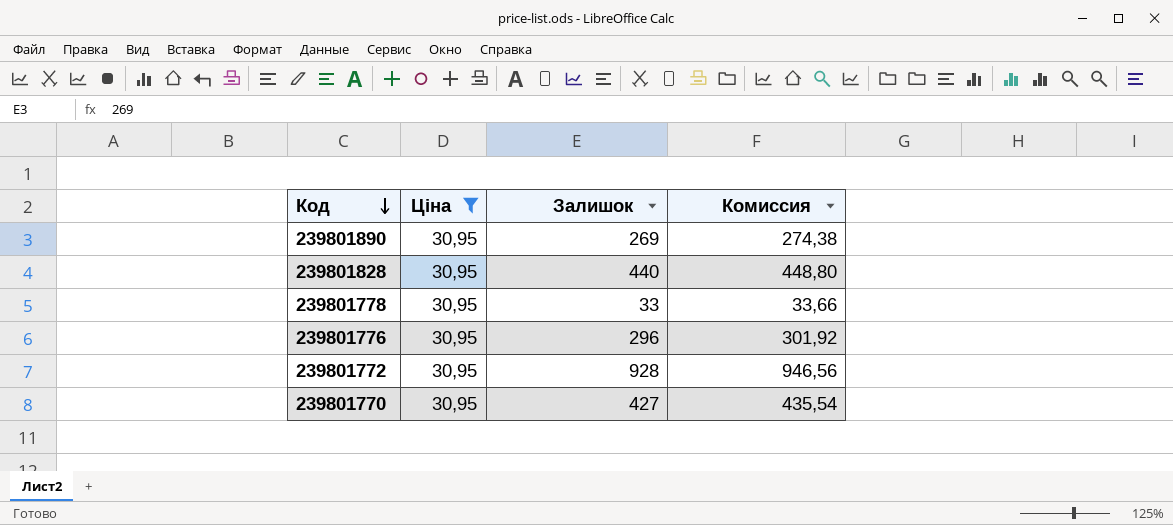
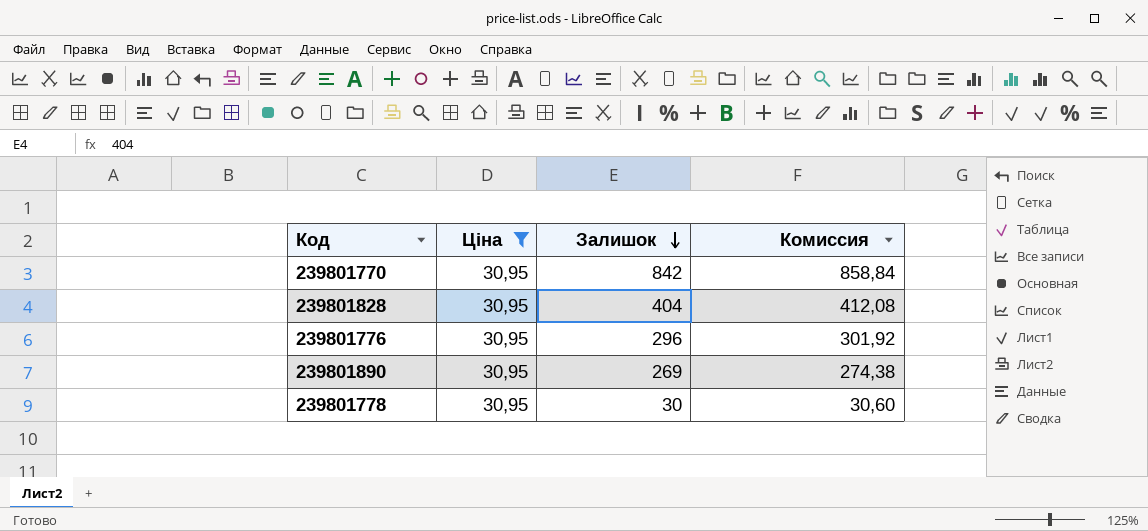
row order: Код descending -> Залишок descending
row 239801772: 30,95 | 928 | 946,56 -> none
239801770 | Залишок: 427 -> 842
239801770 | Комиссия: 435,54 -> 858,84
239801828 | Залишок: 440 -> 404
239801828 | Комиссия: 448,80 -> 412,08
239801778 | Залишок: 33 -> 30
239801778 | Комиссия: 33,66 -> 30,60

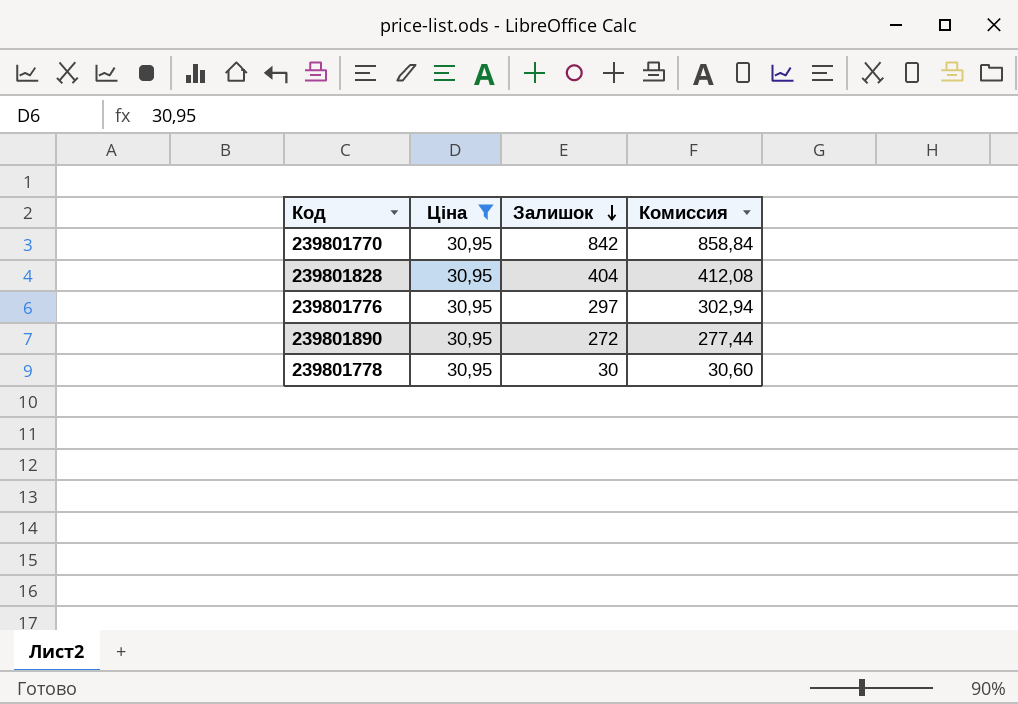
239801776 | Залишок: 296 -> 297
239801776 | Комиссия: 301,92 -> 302,94
239801890 | Залишок: 269 -> 272
239801890 | Комиссия: 274,38 -> 277,44

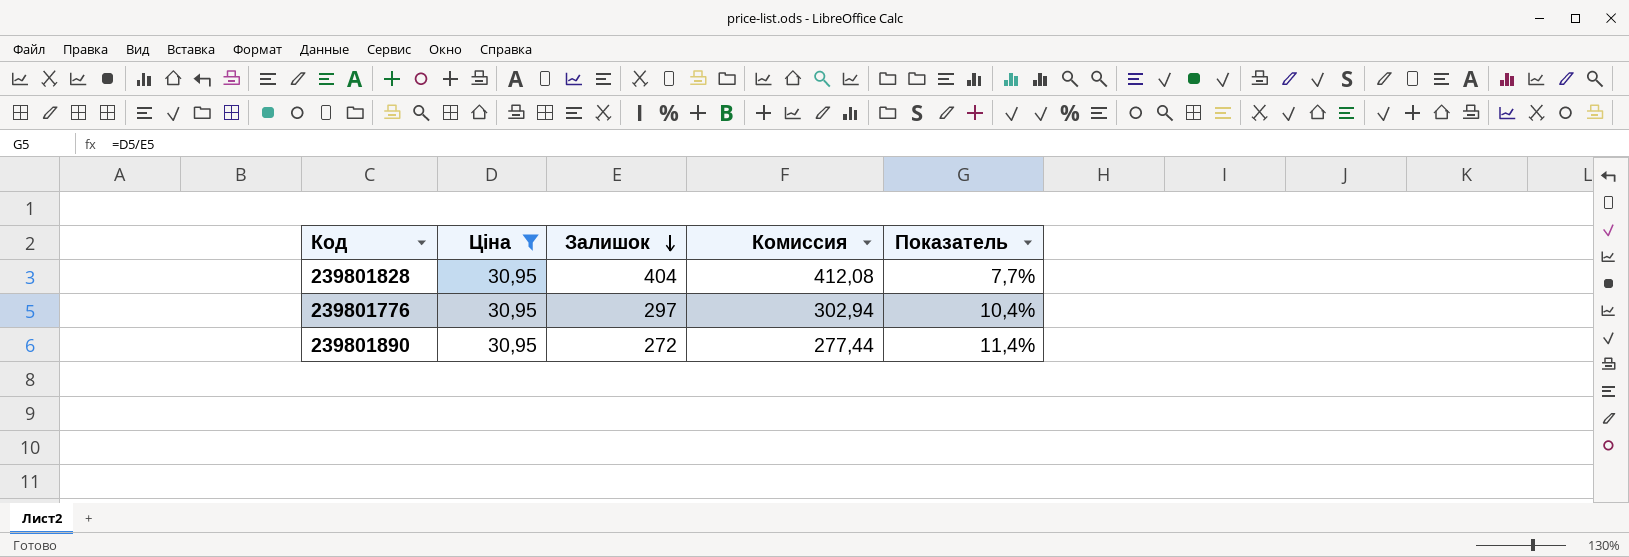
column Показатель | formula: none -> [Ціна] / [Залишок]
row 239801770: 30,95 | 842 | 858,84 -> none
row 239801778: 30,95 | 30 | 30,60 -> none

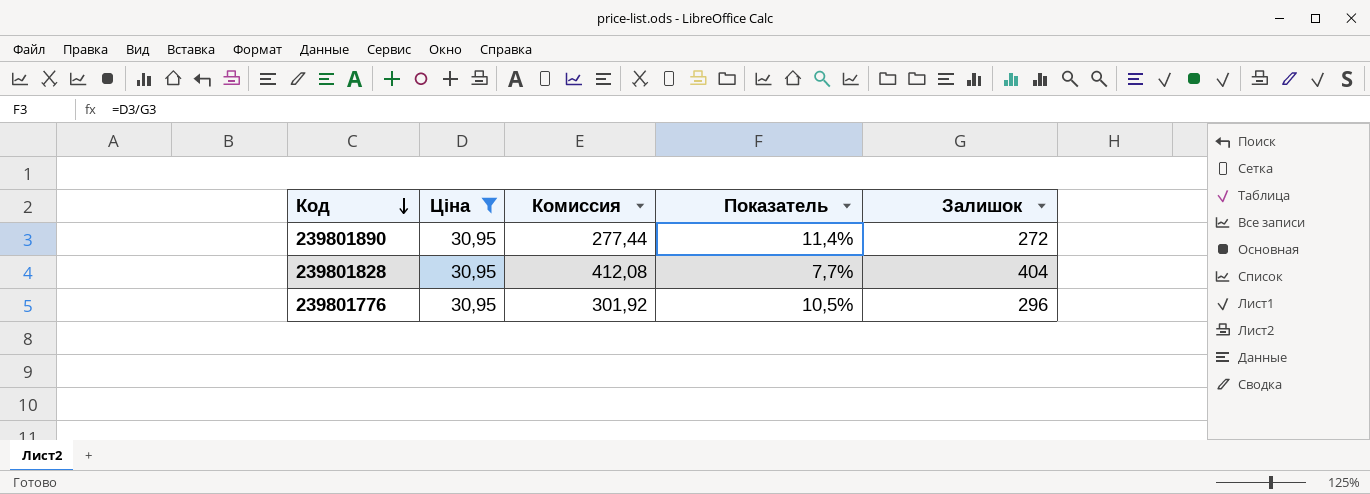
row order: Залишок descending -> Код descending
column Залишок | position: 3 -> 5
239801776 | Комиссия: 302,94 -> 301,92
239801776 | Показатель: 10,4% -> 10,5%
239801776 | Залишок: 297 -> 296

